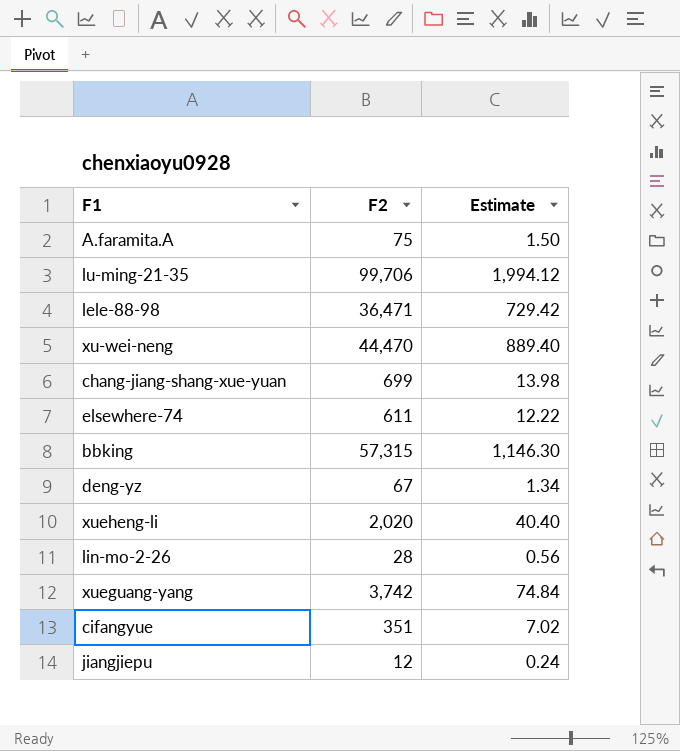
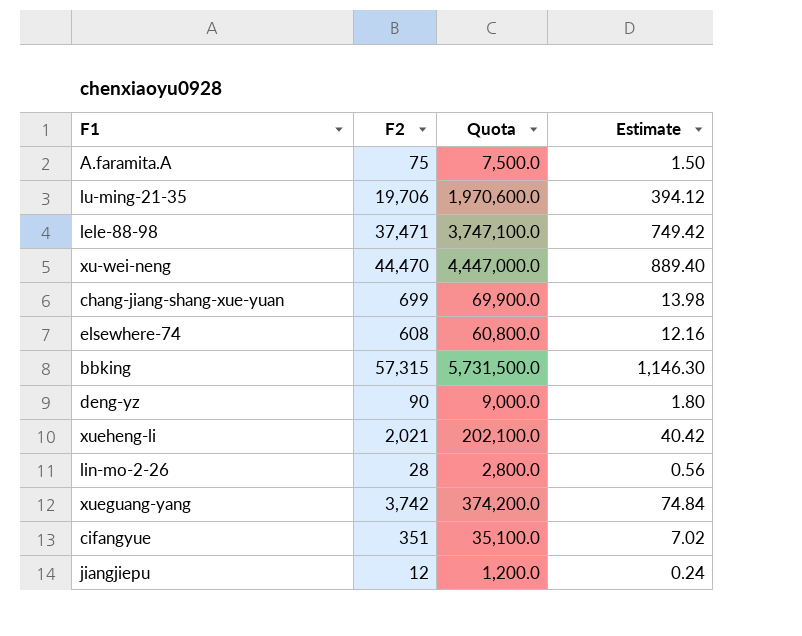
column Quota | formula: none -> [F2] * 100
lu-ming-21-35 | F2: 99,706 -> 19,706
lu-ming-21-35 | Estimate: 1,994.12 -> 394.12
lele-88-98 | F2: 36,471 -> 37,471
lele-88-98 | Estimate: 729.42 -> 749.42
elsewhere-74 | F2: 611 -> 608
elsewhere-74 | Estimate: 12.22 -> 12.16
deng-yz | F2: 67 -> 90
deng-yz | Estimate: 1.34 -> 1.80
xueheng-li | F2: 2,020 -> 2,021
xueheng-li | Estimate: 40.40 -> 40.42

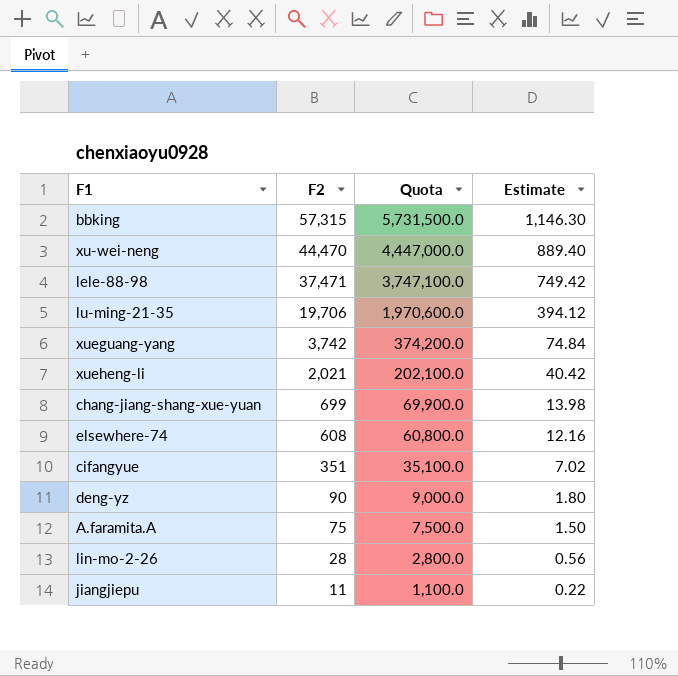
row order: none -> F2 descending
jiangjiepu | F2: 12 -> 11
jiangjiepu | Quota: 1,200.0 -> 1,100.0
jiangjiepu | Estimate: 0.24 -> 0.22

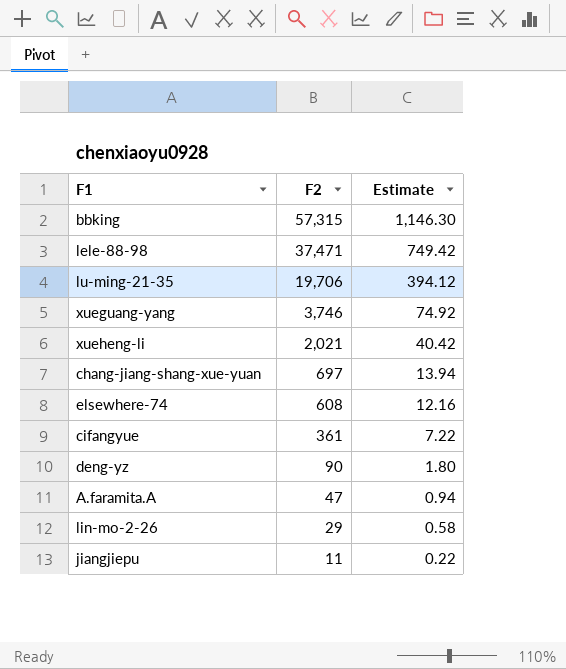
column Quota | formula: [F2] * 100 -> none
row xu-wei-neng: 44,470 | 4,447,000.0 | 889.40 -> none
xueguang-yang | F2: 3,742 -> 3,746
xueguang-yang | Estimate: 74.84 -> 74.92
chang-jiang-shang-xue-yuan | F2: 699 -> 697
chang-jiang-shang-xue-yuan | Estimate: 13.98 -> 13.94
cifangyue | F2: 351 -> 361
cifangyue | Estimate: 7.02 -> 7.22
A.faramita.A | F2: 75 -> 47
A.faramita.A | Estimate: 1.50 -> 0.94
lin-mo-2-26 | F2: 28 -> 29
lin-mo-2-26 | Estimate: 0.56 -> 0.58

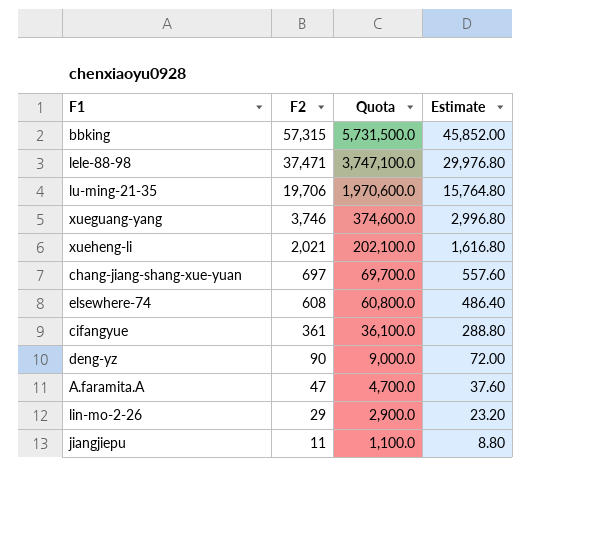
column Quota | formula: none -> [F2] * 100
column Estimate | formula: [F2] * 0.02 -> [F2] * 0.8

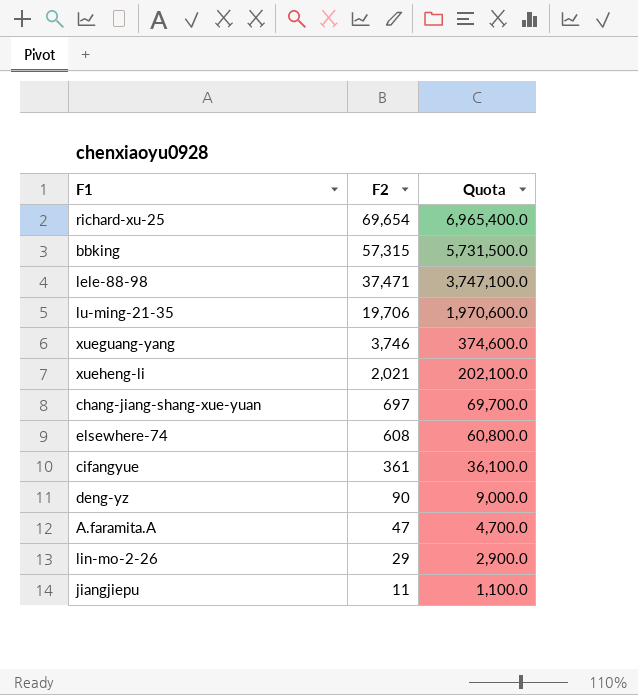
column Estimate | formula: [F2] * 0.8 -> none
row richard-xu-25: none -> 69,654 | 6,965,400.0

